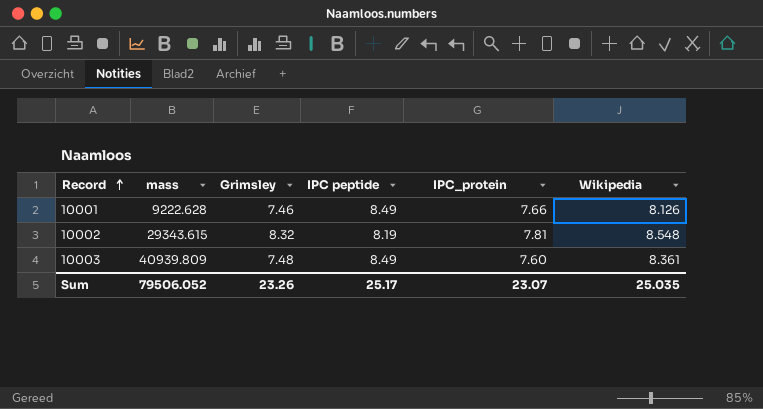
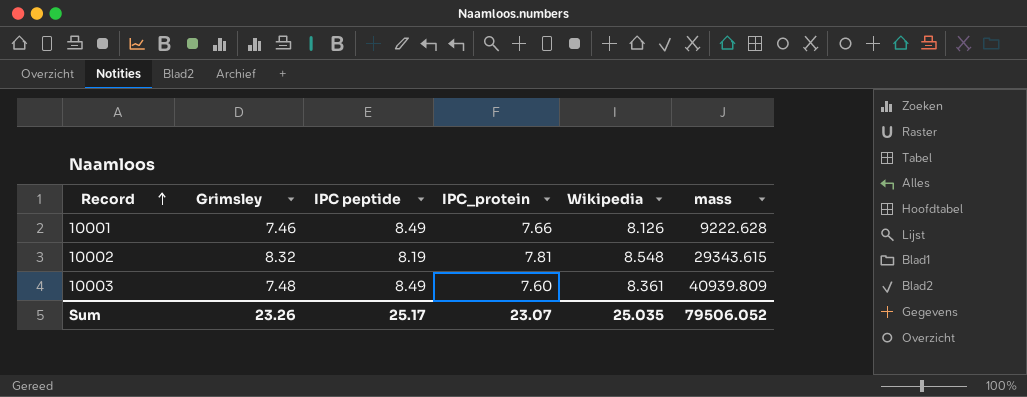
column mass | position: 2 -> 6

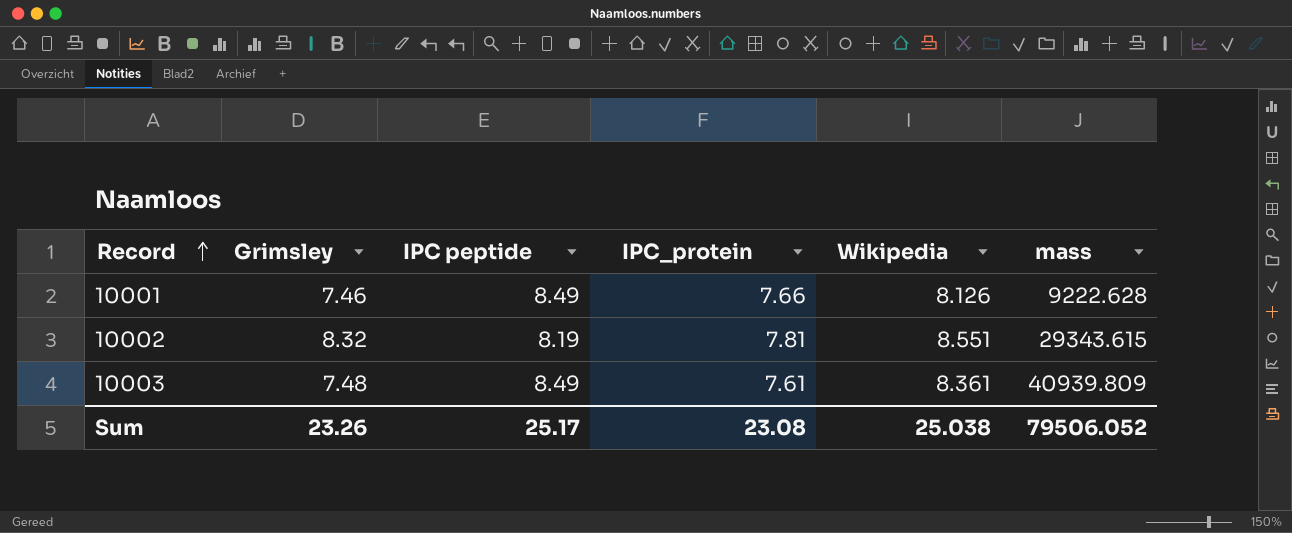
10002 | Wikipedia: 8.548 -> 8.551
10003 | IPC_protein: 7.60 -> 7.61
Sum | IPC_protein: 23.07 -> 23.08
Sum | Wikipedia: 25.035 -> 25.038

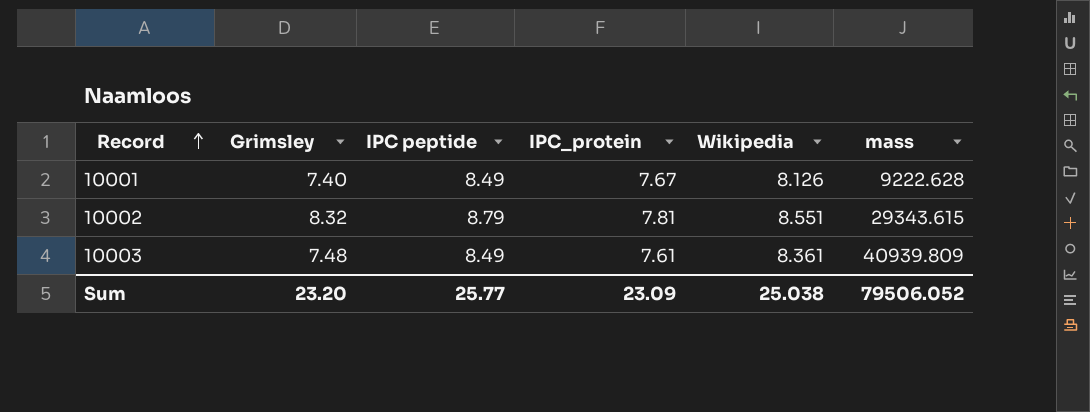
10001 | Grimsley: 7.46 -> 7.40
10001 | IPC_protein: 7.66 -> 7.67
10002 | IPC peptide: 8.19 -> 8.79
Sum | Grimsley: 23.26 -> 23.20
Sum | IPC peptide: 25.17 -> 25.77
Sum | IPC_protein: 23.08 -> 23.09

